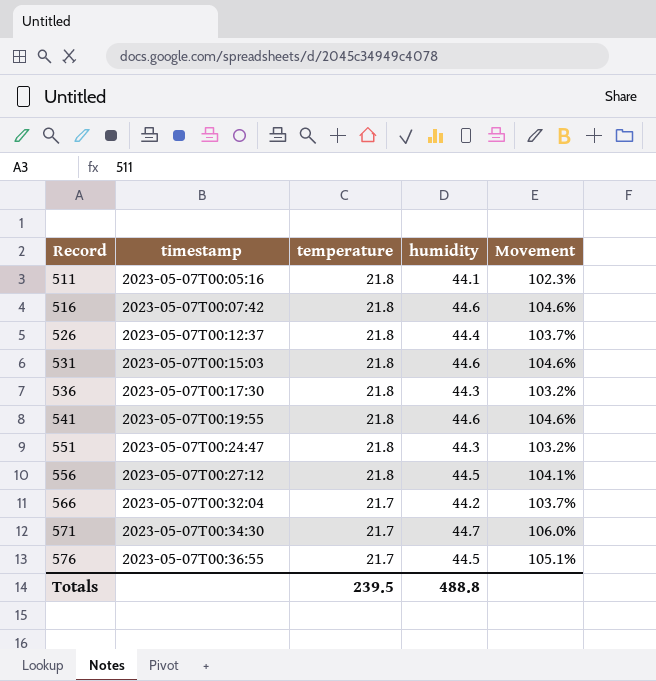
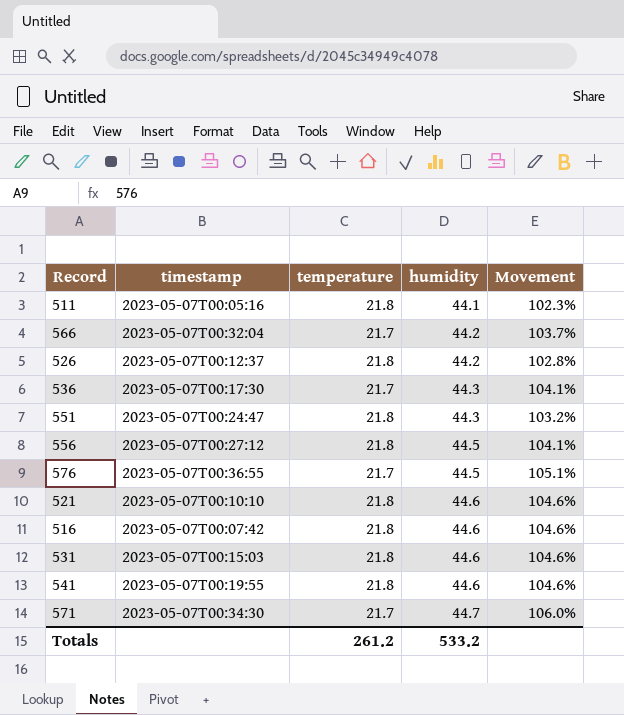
row order: Record ascending -> humidity ascending
526 | humidity: 44.4 -> 44.2
526 | Movement: 103.7% -> 102.8%
536 | temperature: 21.8 -> 21.7
536 | Movement: 103.2% -> 104.1%
row 521: none -> 2023-05-07T00:10:10 | 21.8 | 44.6 | 104.6%
Totals | temperature: 239.5 -> 261.2
Totals | humidity: 488.8 -> 533.2

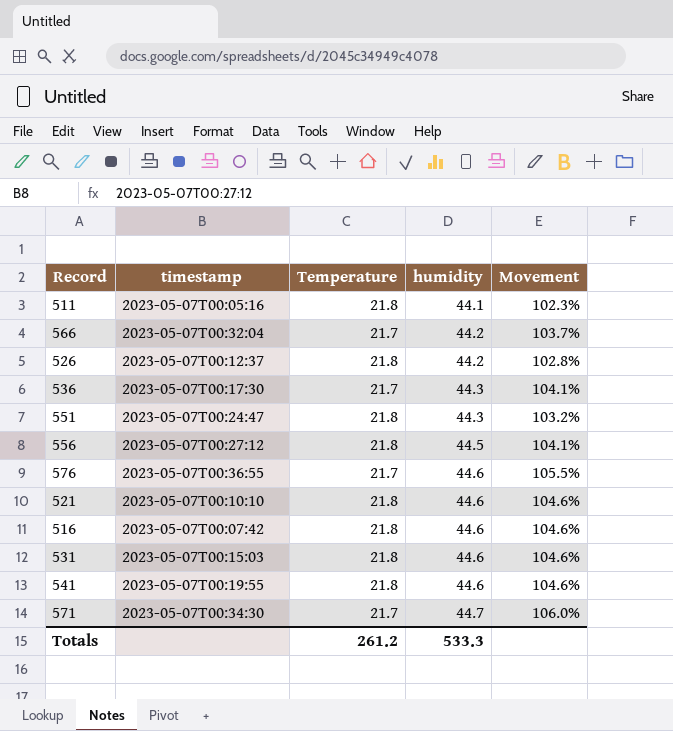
column name: temperature -> Temperature
576 | humidity: 44.5 -> 44.6
576 | Movement: 105.1% -> 105.5%
Totals | humidity: 533.2 -> 533.3

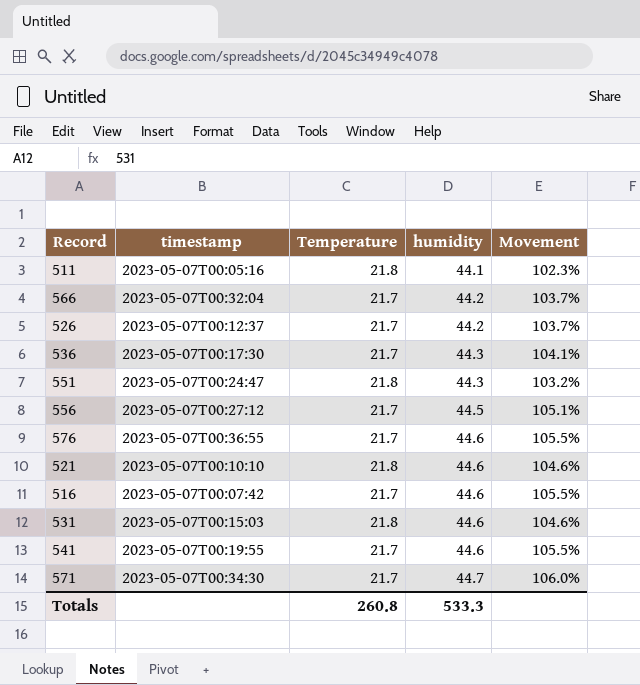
526 | Temperature: 21.8 -> 21.7
526 | Movement: 102.8% -> 103.7%
556 | Temperature: 21.8 -> 21.7
556 | Movement: 104.1% -> 105.1%
516 | Temperature: 21.8 -> 21.7
516 | Movement: 104.6% -> 105.5%
541 | Temperature: 21.8 -> 21.7
541 | Movement: 104.6% -> 105.5%
Totals | Temperature: 261.2 -> 260.8

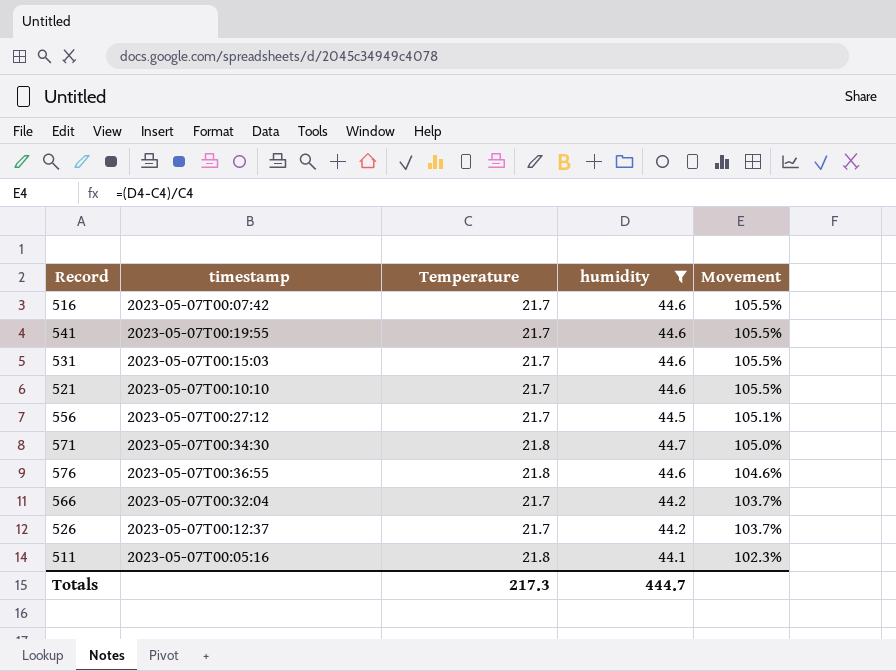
filter: none -> humidity != 44.3
row order: humidity ascending -> Movement descending
531 | Temperature: 21.8 -> 21.7
531 | Movement: 104.6% -> 105.5%
521 | Temperature: 21.8 -> 21.7
521 | Movement: 104.6% -> 105.5%
571 | Temperature: 21.7 -> 21.8
571 | Movement: 106.0% -> 105.0%
576 | Temperature: 21.7 -> 21.8
576 | Movement: 105.5% -> 104.6%
Totals | Temperature: 260.8 -> 217.3
Totals | humidity: 533.3 -> 444.7

